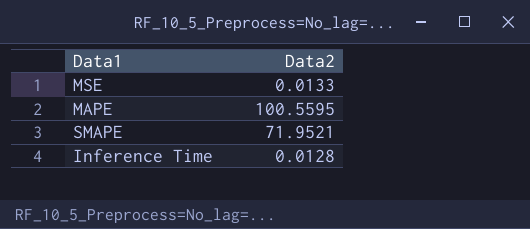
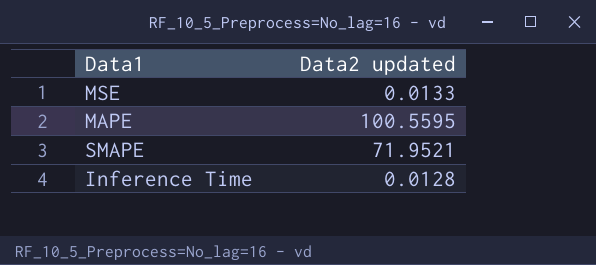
column name: Data2 -> Data2 updated

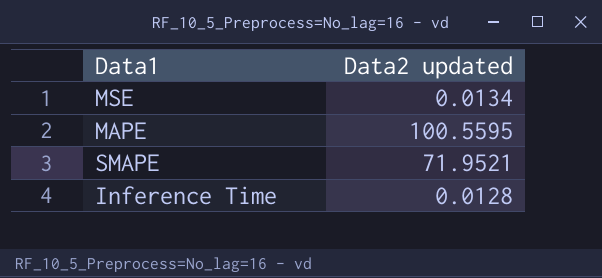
MSE | Data2 updated: 0.0133 -> 0.0134

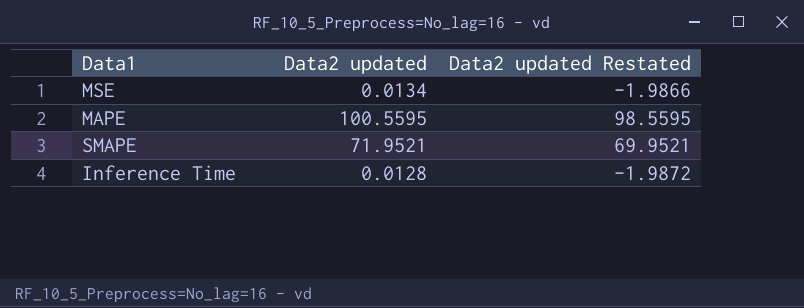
column Data2 updated Restated | formula: none -> [Data2 updated] - 2

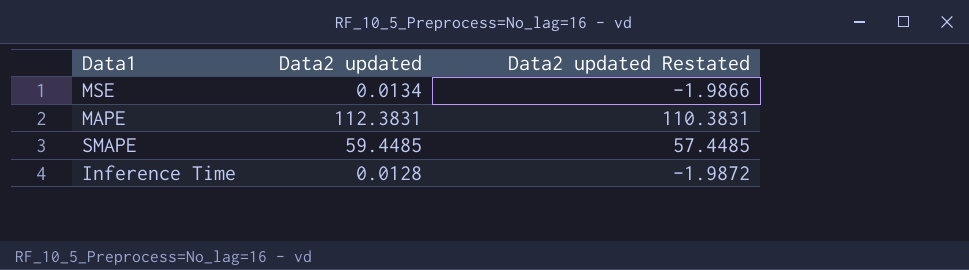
MAPE | Data2 updated: 100.5595 -> 112.3831
MAPE | Data2 updated Restated: 98.5595 -> 110.3831
SMAPE | Data2 updated: 71.9521 -> 59.4485
SMAPE | Data2 updated Restated: 69.9521 -> 57.4485

